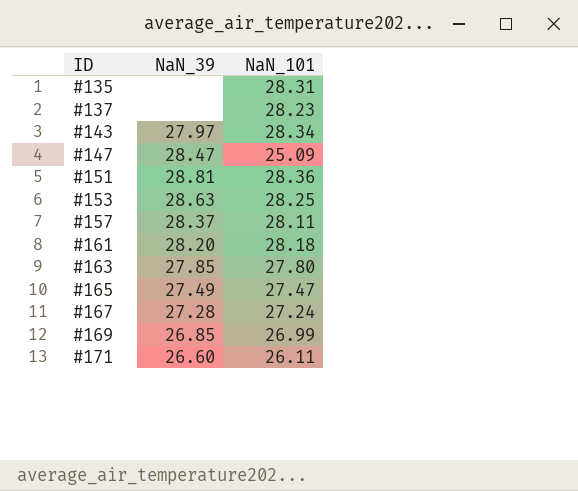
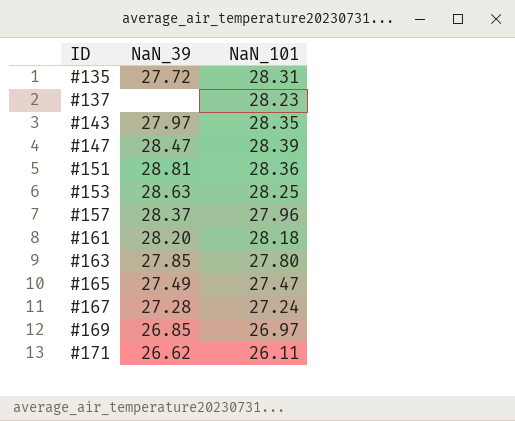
#135 | NaN_39: none -> 27.72
#143 | NaN_101: 28.34 -> 28.35
#147 | NaN_101: 25.09 -> 28.39
#157 | NaN_101: 28.11 -> 27.96
#169 | NaN_101: 26.99 -> 26.97
#171 | NaN_39: 26.60 -> 26.62

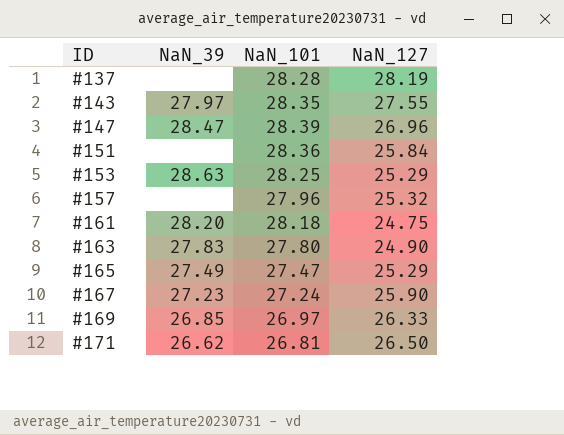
column NaN_127 | position: none -> 4
row #135: 27.72 | 28.31 -> none
#137 | NaN_101: 28.23 -> 28.28
#151 | NaN_39: 28.81 -> none
#157 | NaN_39: 28.37 -> none
#163 | NaN_39: 27.85 -> 27.83
#167 | NaN_39: 27.28 -> 27.23
#171 | NaN_101: 26.11 -> 26.81

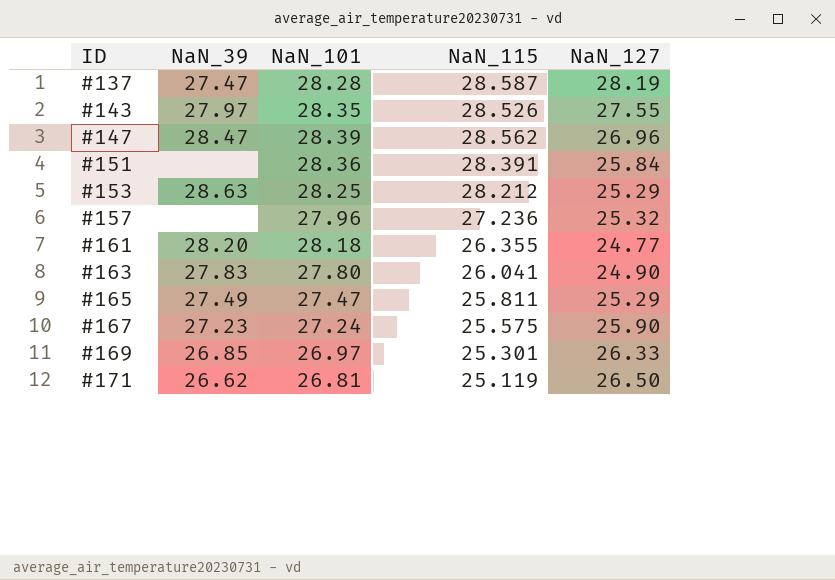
column NaN_115 | position: none -> 4
#137 | NaN_39: none -> 27.47
#161 | NaN_127: 24.75 -> 24.77

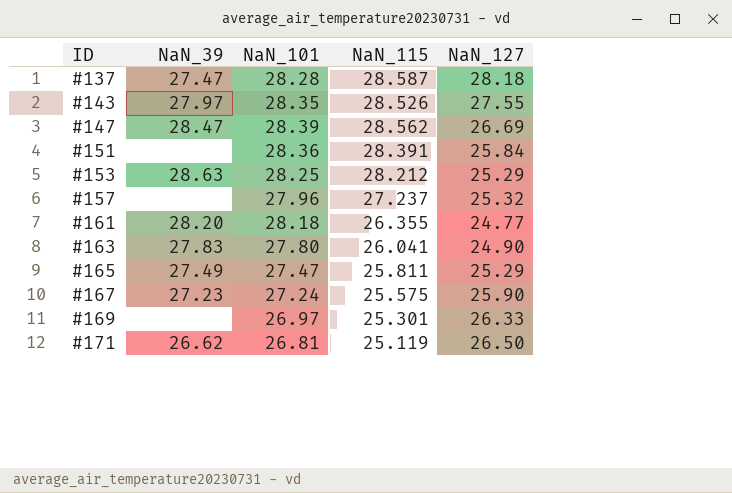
#137 | NaN_127: 28.19 -> 28.18
#147 | NaN_127: 26.96 -> 26.69
#157 | NaN_115: 27.236 -> 27.237
#169 | NaN_39: 26.85 -> none

